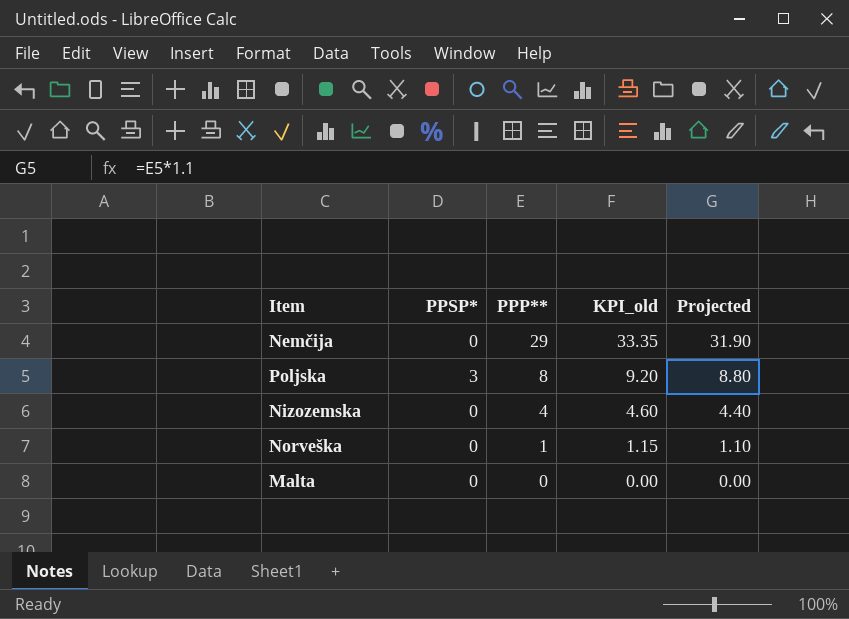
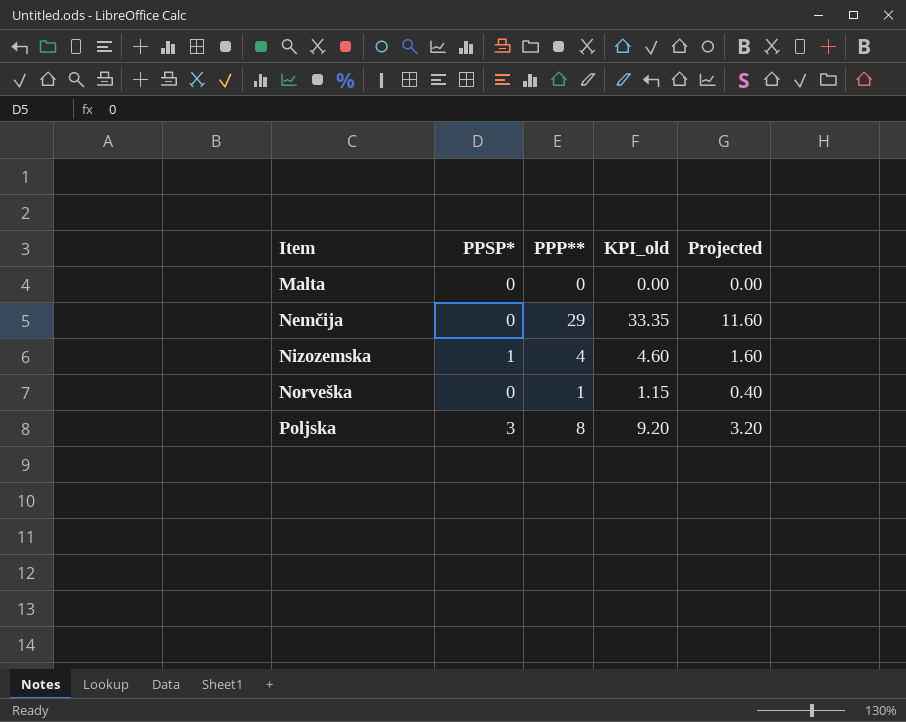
row order: PPP** descending -> Item ascending
column Projected | formula: [PPP**] * 1.1 -> [PPP**] * 0.4
Nizozemska | PPSP*: 0 -> 1

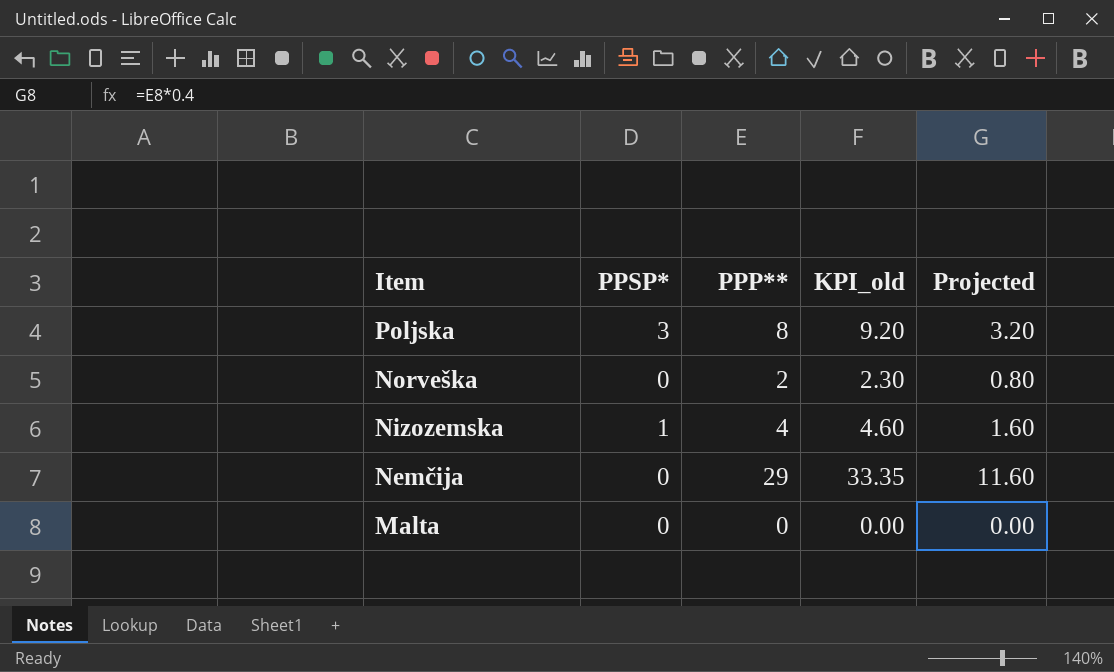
row order: Item ascending -> Item descending
Norveška | PPP**: 1 -> 2
Norveška | KPI_old: 1.15 -> 2.30
Norveška | Projected: 0.40 -> 0.80

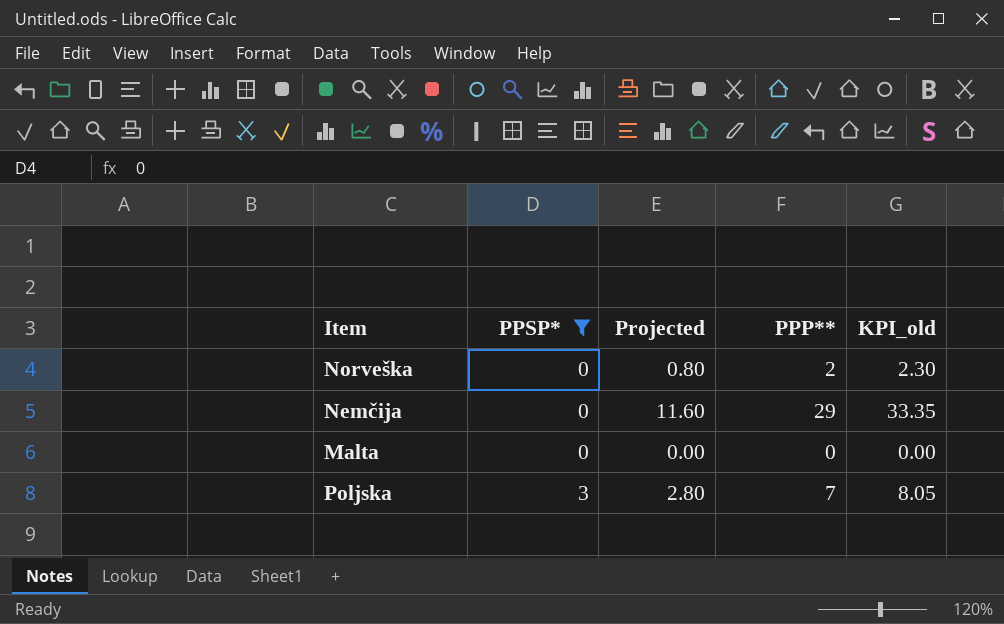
filter: none -> PPSP* != 1
row order: Item descending -> PPSP* ascending
column Projected | position: 5 -> 3
Poljska | Projected: 3.20 -> 2.80
Poljska | PPP**: 8 -> 7
Poljska | KPI_old: 9.20 -> 8.05

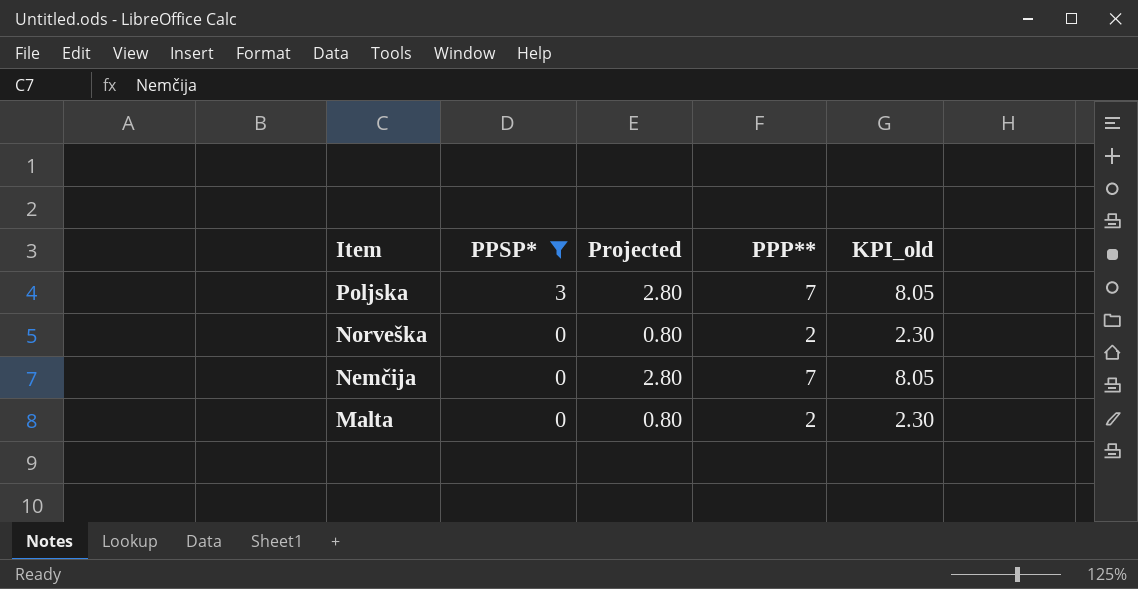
row order: PPSP* ascending -> Item descending
Nemčija | Projected: 11.60 -> 2.80
Nemčija | PPP**: 29 -> 7
Nemčija | KPI_old: 33.35 -> 8.05
Malta | Projected: 0.00 -> 0.80
Malta | PPP**: 0 -> 2
Malta | KPI_old: 0.00 -> 2.30

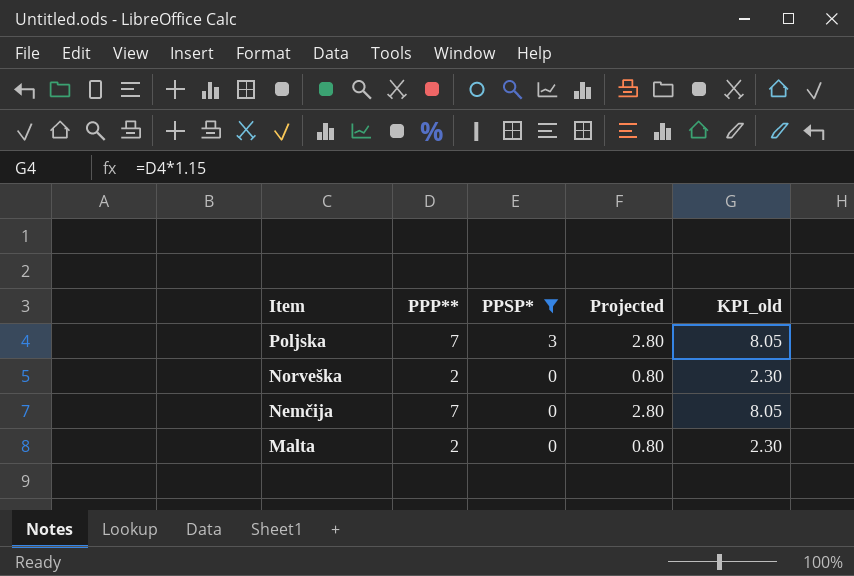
column PPP** | position: 4 -> 2

